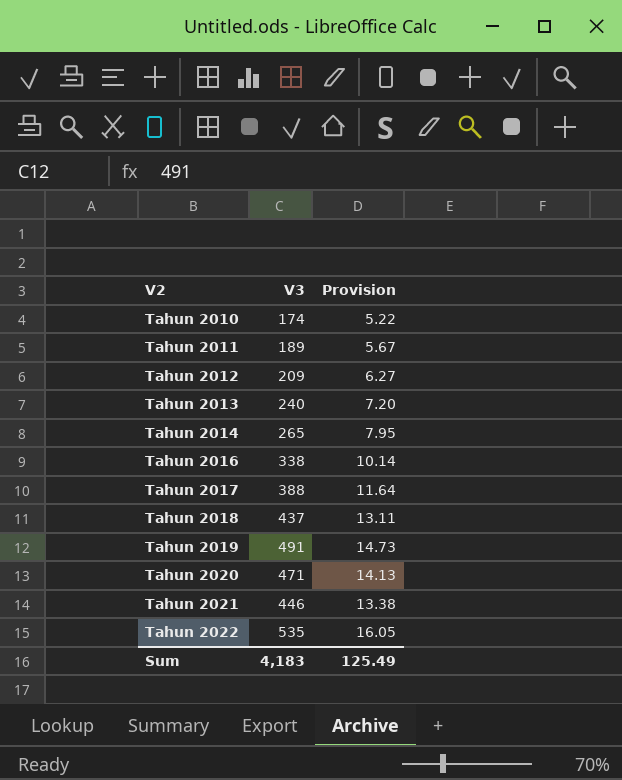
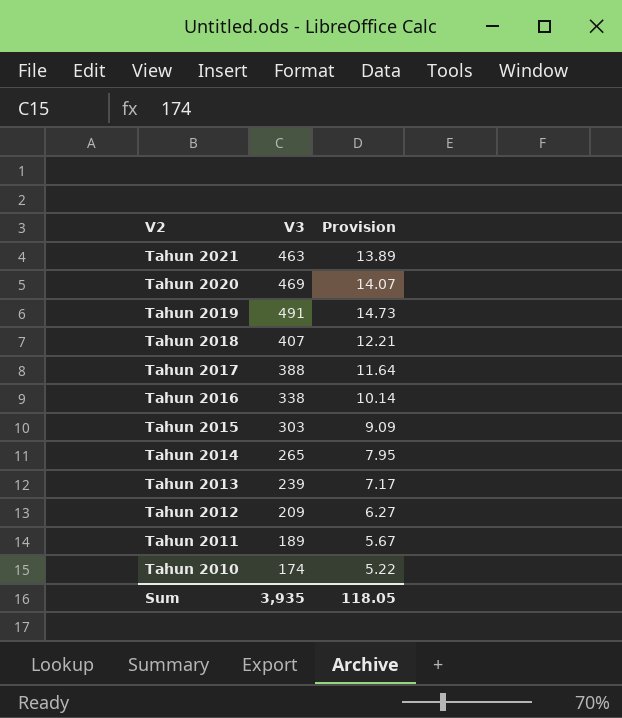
row order: V2 ascending -> V2 descending
row Tahun 2022: 535 | 16.05 -> none
Tahun 2021 | V3: 446 -> 463
Tahun 2021 | Provision: 13.38 -> 13.89
Tahun 2020 | V3: 471 -> 469
Tahun 2020 | Provision: 14.13 -> 14.07
Tahun 2018 | V3: 437 -> 407
Tahun 2018 | Provision: 13.11 -> 12.21
row Tahun 2015: none -> 303 | 9.09
Tahun 2013 | V3: 240 -> 239
Tahun 2013 | Provision: 7.20 -> 7.17
Sum | V3: 4,183 -> 3,935
Sum | Provision: 125.49 -> 118.05

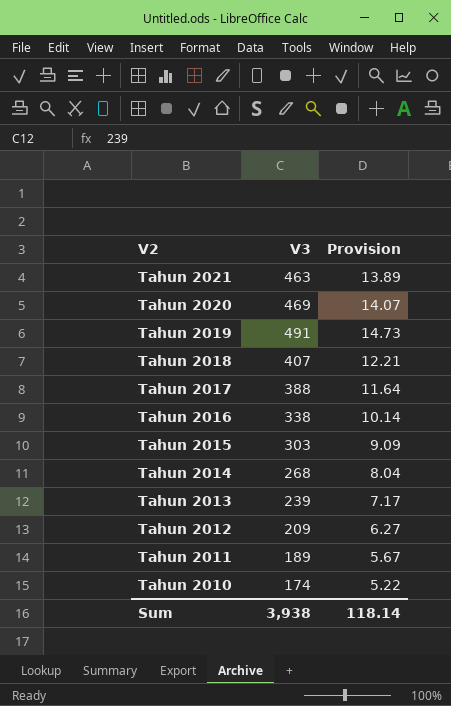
Tahun 2014 | V3: 265 -> 268
Tahun 2014 | Provision: 7.95 -> 8.04
Sum | V3: 3,935 -> 3,938
Sum | Provision: 118.05 -> 118.14

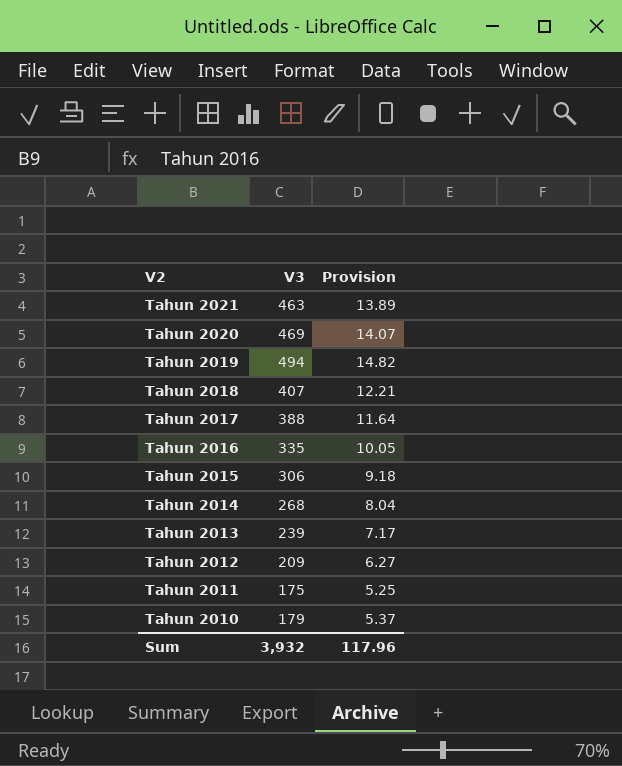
Tahun 2019 | V3: 491 -> 494
Tahun 2019 | Provision: 14.73 -> 14.82
Tahun 2016 | V3: 338 -> 335
Tahun 2016 | Provision: 10.14 -> 10.05
Tahun 2015 | V3: 303 -> 306
Tahun 2015 | Provision: 9.09 -> 9.18
Tahun 2011 | V3: 189 -> 175
Tahun 2011 | Provision: 5.67 -> 5.25
Tahun 2010 | V3: 174 -> 179
Tahun 2010 | Provision: 5.22 -> 5.37
Sum | V3: 3,938 -> 3,932
Sum | Provision: 118.14 -> 117.96

